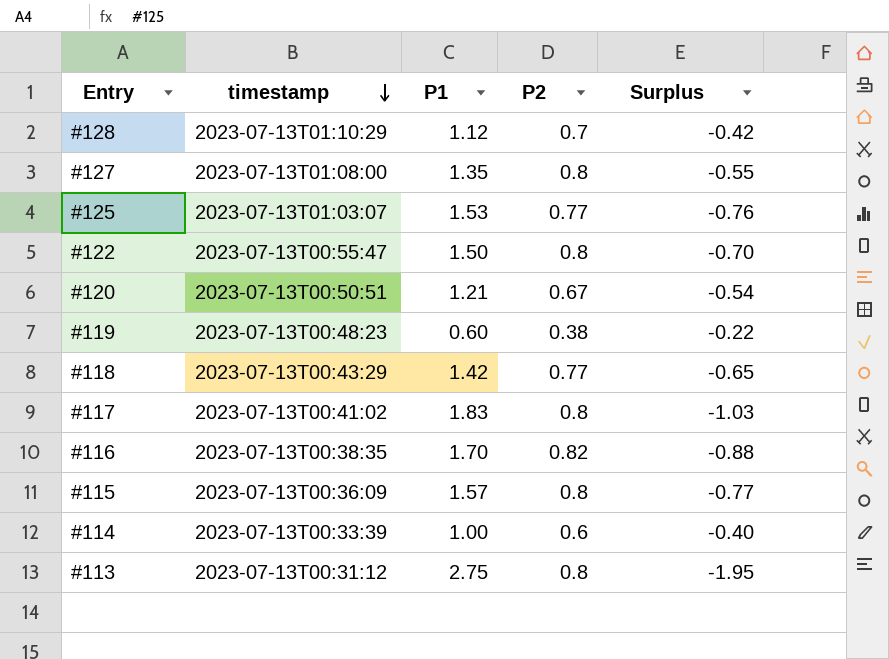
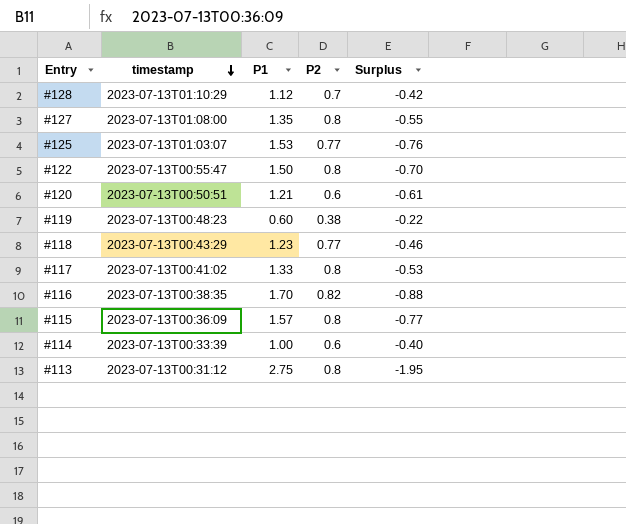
#120 | P2: 0.67 -> 0.6
#120 | Surplus: -0.54 -> -0.61
#118 | P1: 1.42 -> 1.23
#118 | Surplus: -0.65 -> -0.46
#117 | P1: 1.83 -> 1.33
#117 | Surplus: -1.03 -> -0.53

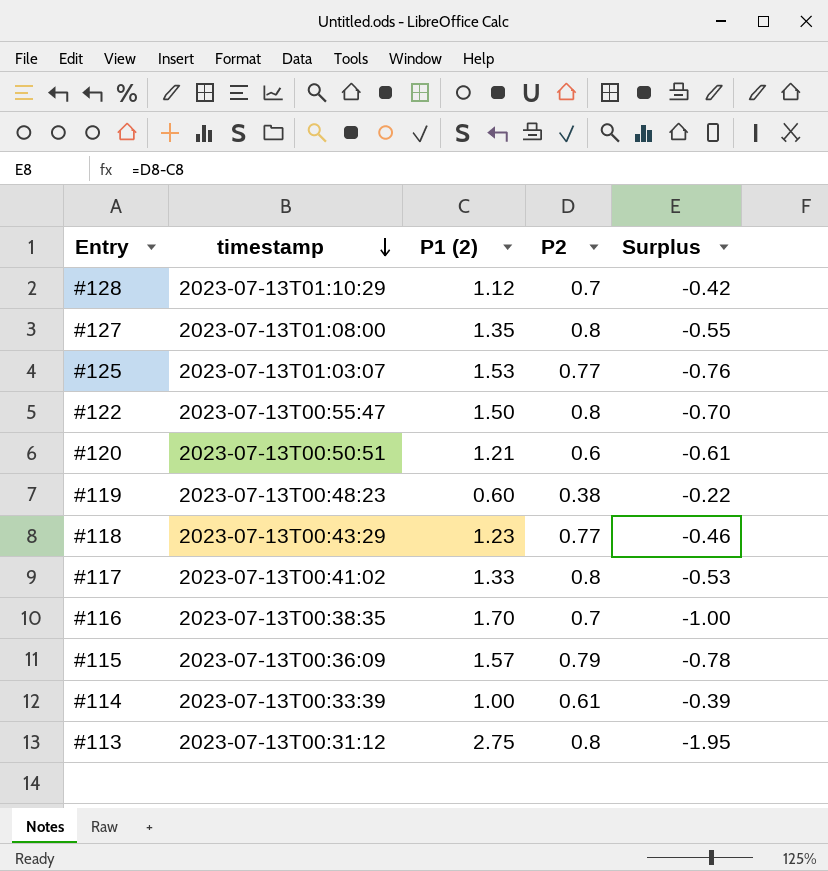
column name: P1 -> P1 (2)
#116 | P2: 0.82 -> 0.7
#116 | Surplus: -0.88 -> -1.00
#115 | P2: 0.8 -> 0.79
#115 | Surplus: -0.77 -> -0.78
#114 | P2: 0.6 -> 0.61
#114 | Surplus: -0.40 -> -0.39

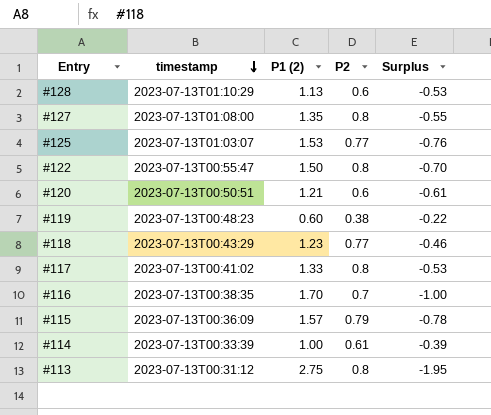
#128 | P1 (2): 1.12 -> 1.13
#128 | P2: 0.7 -> 0.6
#128 | Surplus: -0.42 -> -0.53

